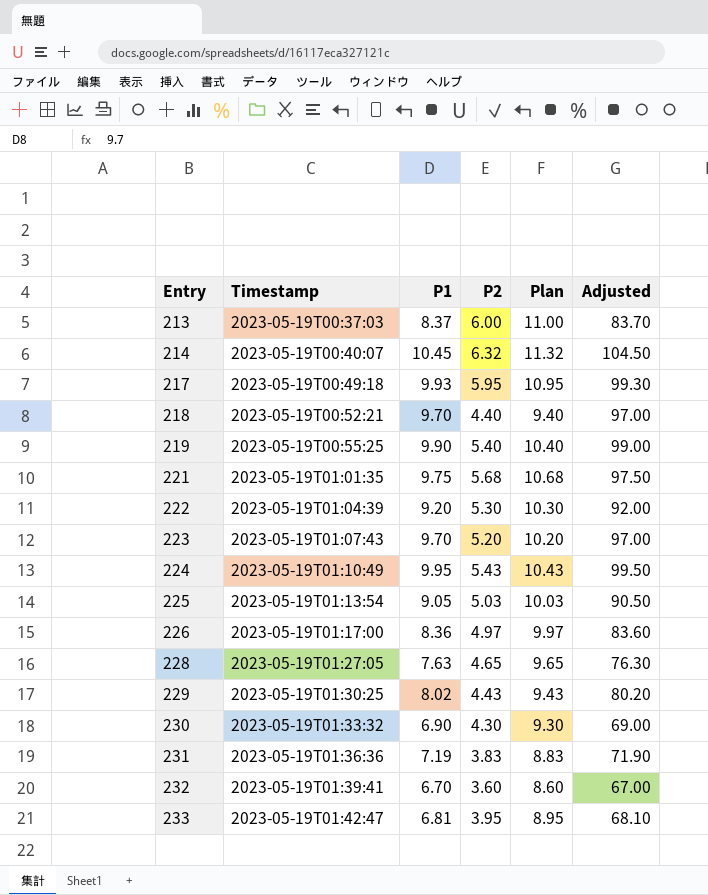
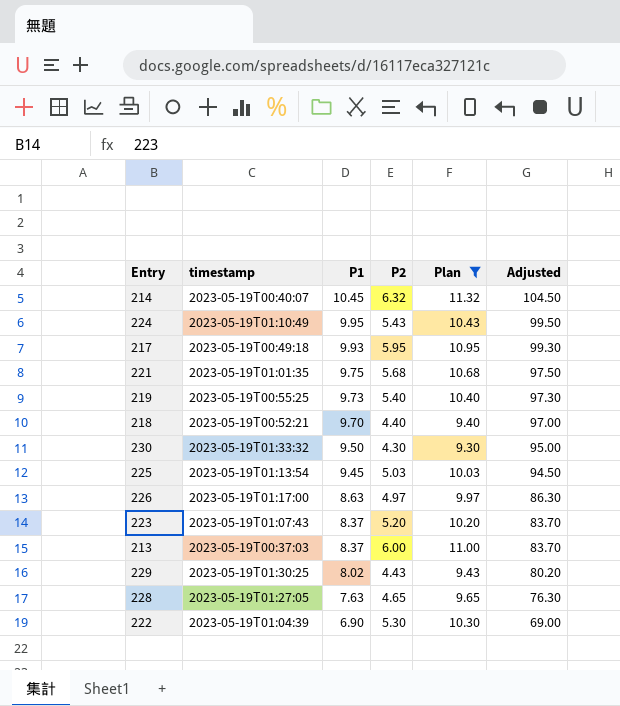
filter: none -> Plan >= 9.30
row order: Entry ascending -> P1 descending
column name: Timestamp -> timestamp
219 | P1: 9.90 -> 9.73
219 | Adjusted: 99.00 -> 97.30
230 | P1: 6.90 -> 9.50
230 | Adjusted: 69.00 -> 95.00
225 | P1: 9.05 -> 9.45
225 | Adjusted: 90.50 -> 94.50
226 | P1: 8.36 -> 8.63
226 | Adjusted: 83.60 -> 86.30
223 | P1: 9.70 -> 8.37
223 | Adjusted: 97.00 -> 83.70
222 | P1: 9.20 -> 6.90
222 | Adjusted: 92.00 -> 69.00

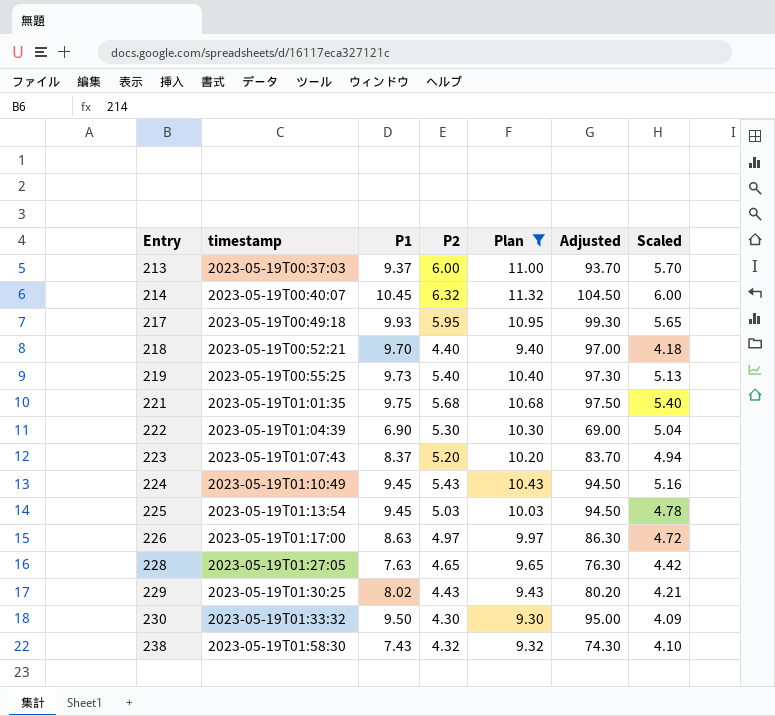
row order: P1 descending -> Entry ascending
column Scaled | formula: none -> [P2] * 0.95
213 | P1: 8.37 -> 9.37
213 | Adjusted: 83.70 -> 93.70
224 | P1: 9.95 -> 9.45
224 | Adjusted: 99.50 -> 94.50
row 238: none -> 2023-05-19T01:58:30 | 7.43 | 4.32 | 9.32 | 74.30 | 4.10

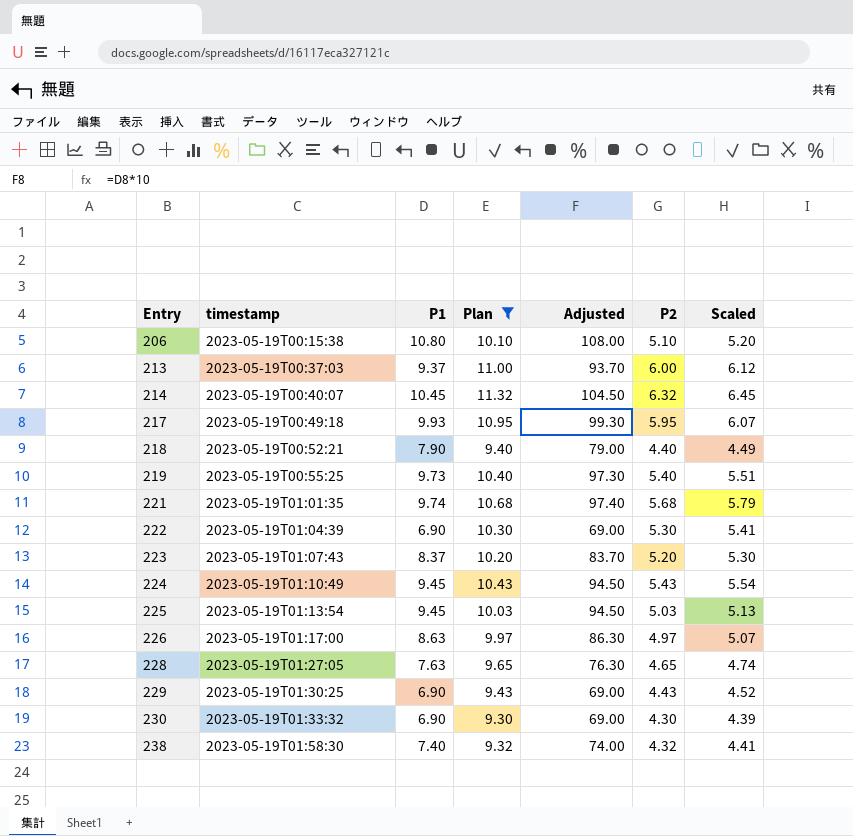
column P2 | position: 4 -> 6
column Scaled | formula: [P2] * 0.95 -> [P2] * 1.02
row 206: none -> 2023-05-19T00:15:38 | 10.80 | 10.10 | 108.00 | 5.10 | 5.20
218 | P1: 9.70 -> 7.90
218 | Adjusted: 97.00 -> 79.00
221 | P1: 9.75 -> 9.74
221 | Adjusted: 97.50 -> 97.40
229 | P1: 8.02 -> 6.90
229 | Adjusted: 80.20 -> 69.00
230 | P1: 9.50 -> 6.90
230 | Adjusted: 95.00 -> 69.00
238 | P1: 7.43 -> 7.40
238 | Adjusted: 74.30 -> 74.00

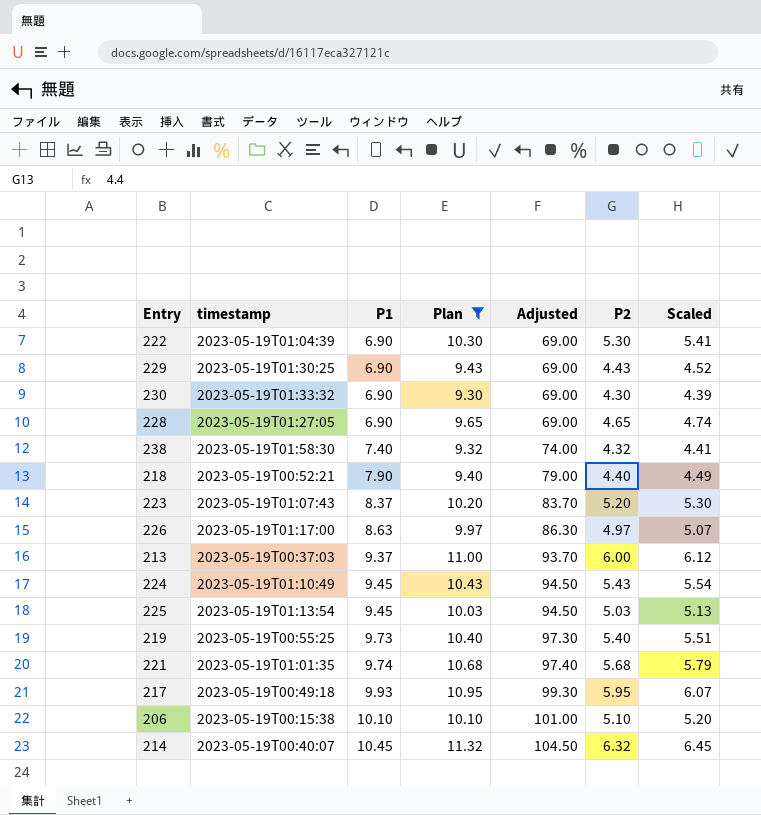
row order: Entry ascending -> P1 ascending
228 | P1: 7.63 -> 6.90
228 | Adjusted: 76.30 -> 69.00
206 | P1: 10.80 -> 10.10
206 | Adjusted: 108.00 -> 101.00

